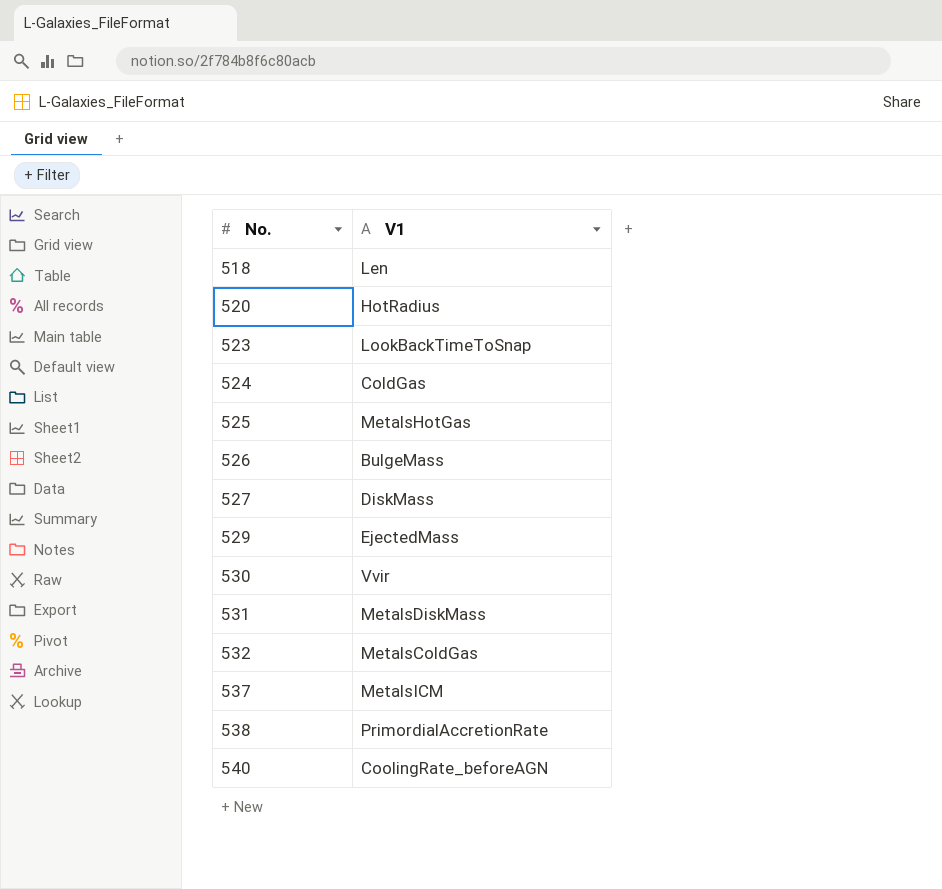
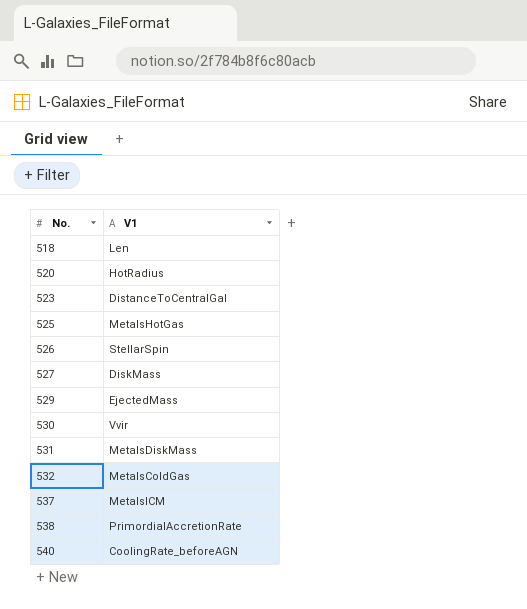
row 524: ColdGas -> none
523 | V1: LookBackTimeToSnap -> DistanceToCentralGal
526 | V1: BulgeMass -> StellarSpin

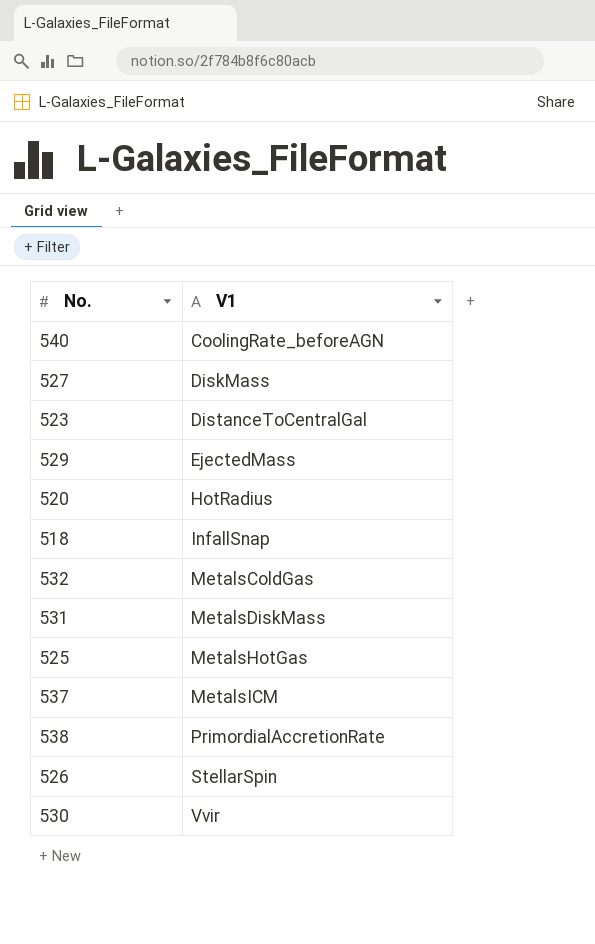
row order: No. ascending -> V1 ascending
518 | V1: Len -> InfallSnap

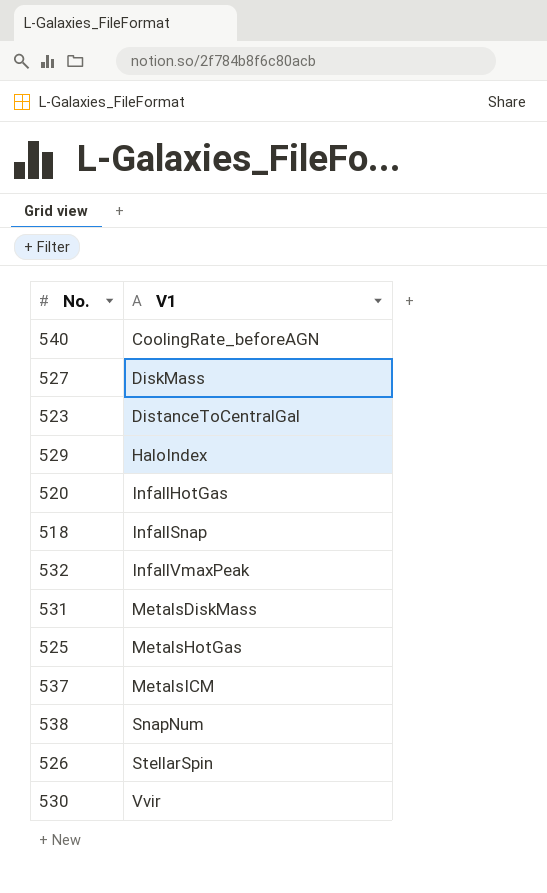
529 | V1: EjectedMass -> HaloIndex
520 | V1: HotRadius -> InfallHotGas
532 | V1: MetalsColdGas -> InfallVmaxPeak
538 | V1: PrimordialAccretionRate -> SnapNum

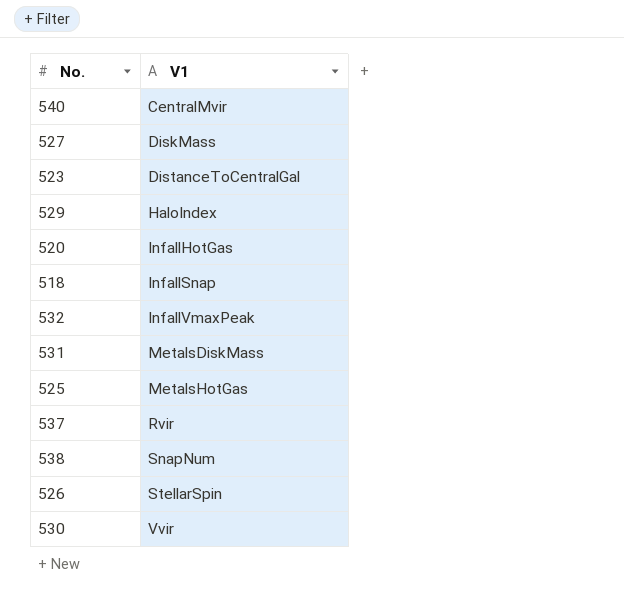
540 | V1: CoolingRate_beforeAGN -> CentralMvir
537 | V1: MetalsICM -> Rvir

